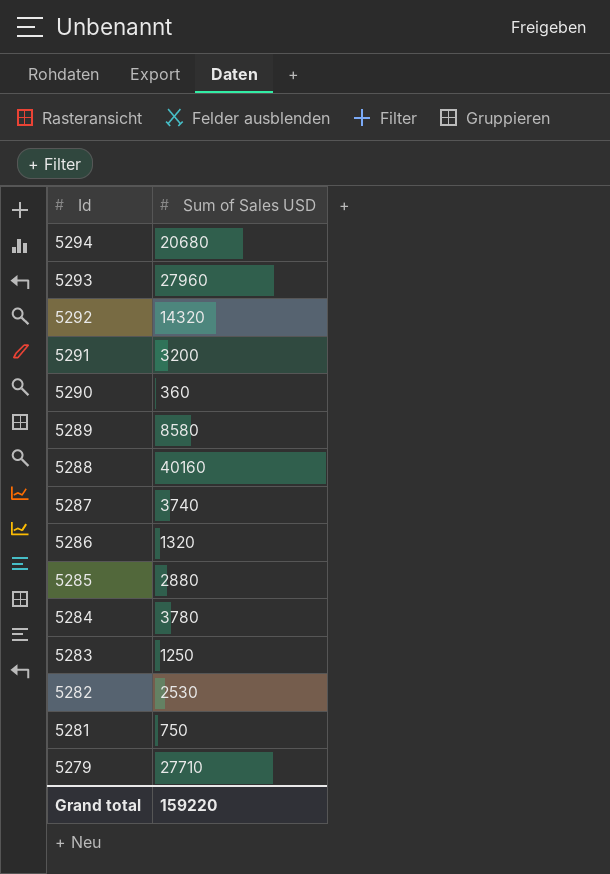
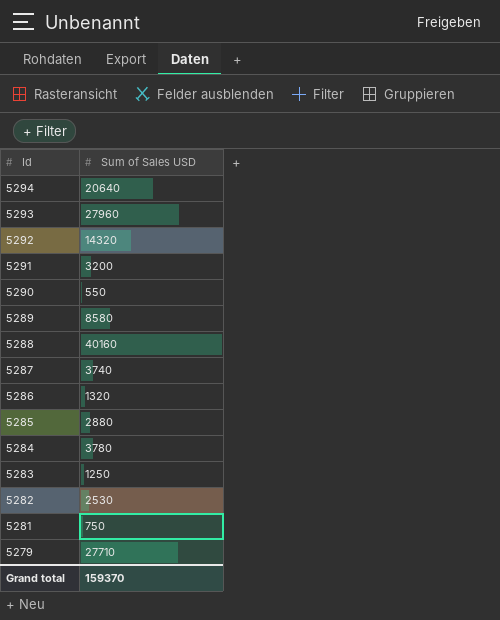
5294 | Sum of Sales USD: 20680 -> 20640
5290 | Sum of Sales USD: 360 -> 550
Grand total | Sum of Sales USD: 159220 -> 159370

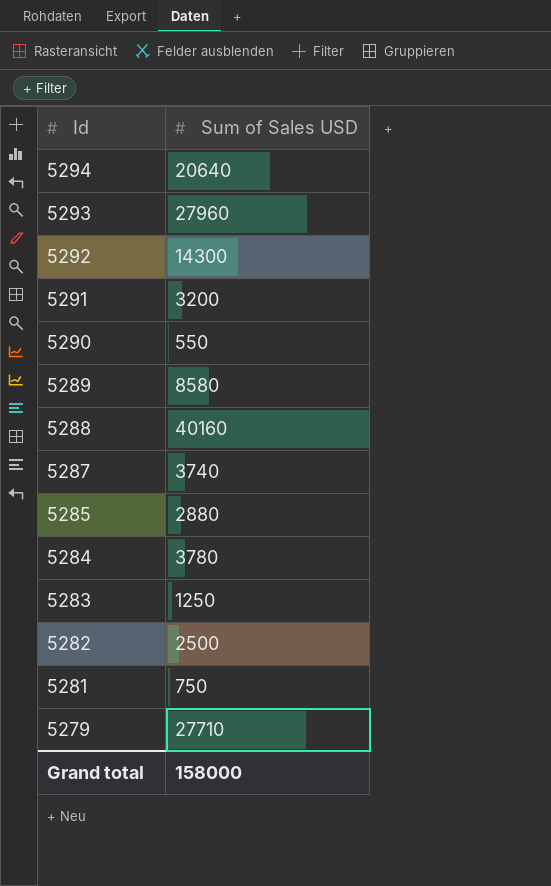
row 5286: 1320 -> none
5292 | Sum of Sales USD: 14320 -> 14300
5282 | Sum of Sales USD: 2530 -> 2500
Grand total | Sum of Sales USD: 159370 -> 158000

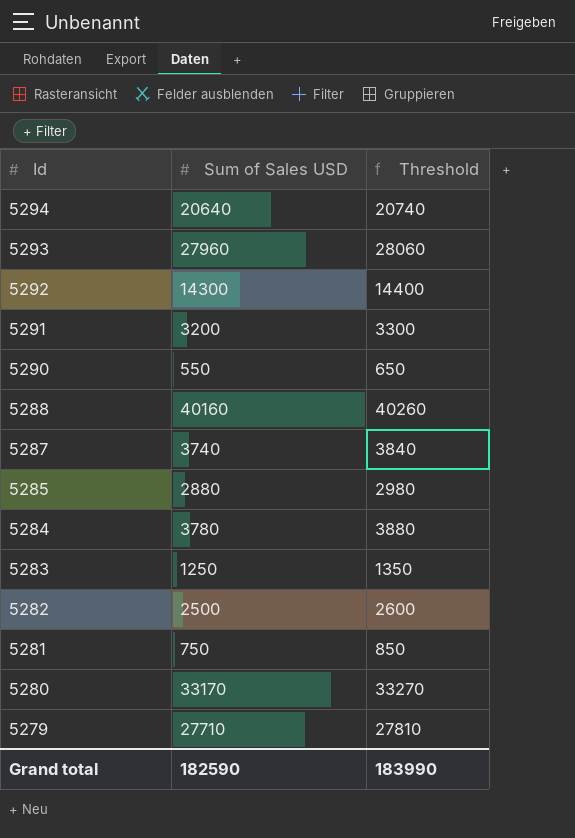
column Threshold | formula: none -> [Sum of Sales USD] + 100
row 5289: 8580 -> none
row 5280: none -> 33170 | 33270
Grand total | Sum of Sales USD: 158000 -> 182590

